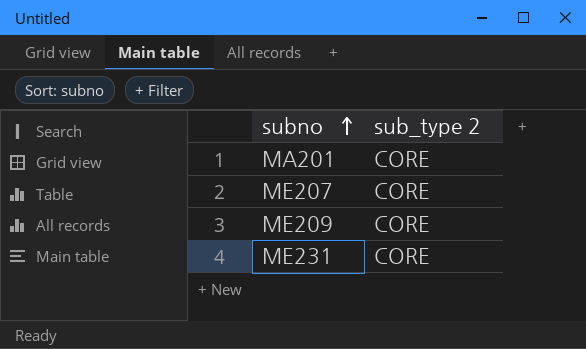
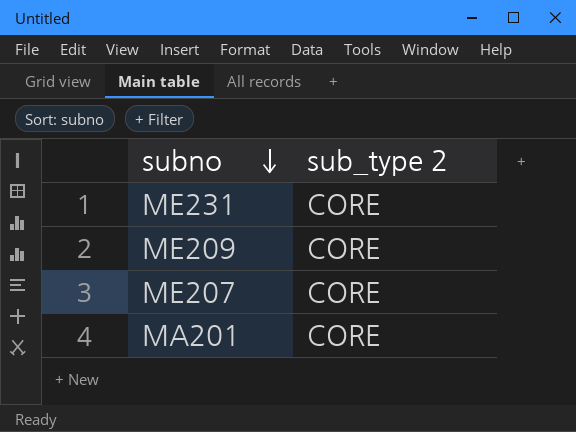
row order: subno ascending -> subno descending

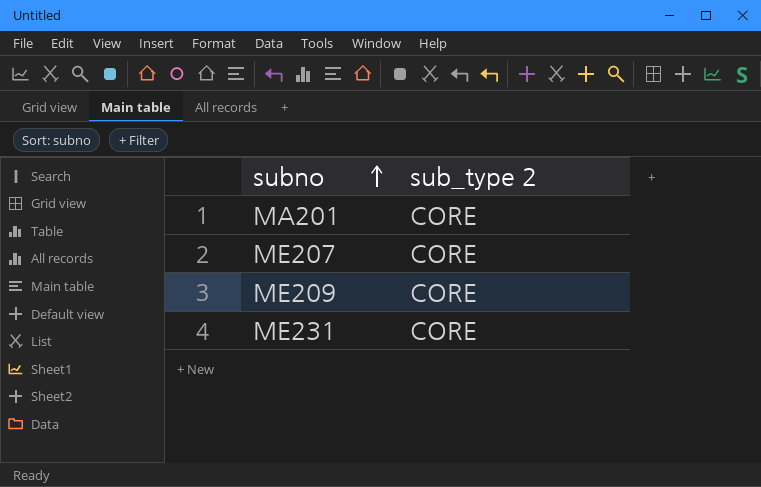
row order: subno descending -> subno ascending

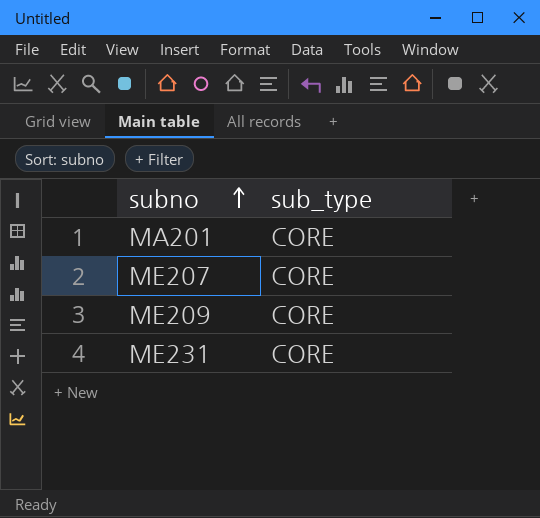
column name: sub_type 2 -> sub_type

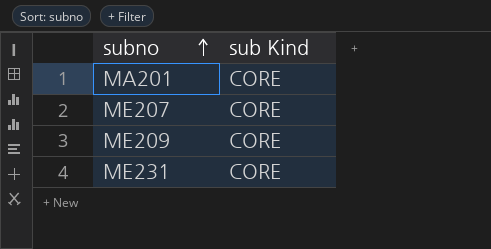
column name: sub_type -> sub Kind

